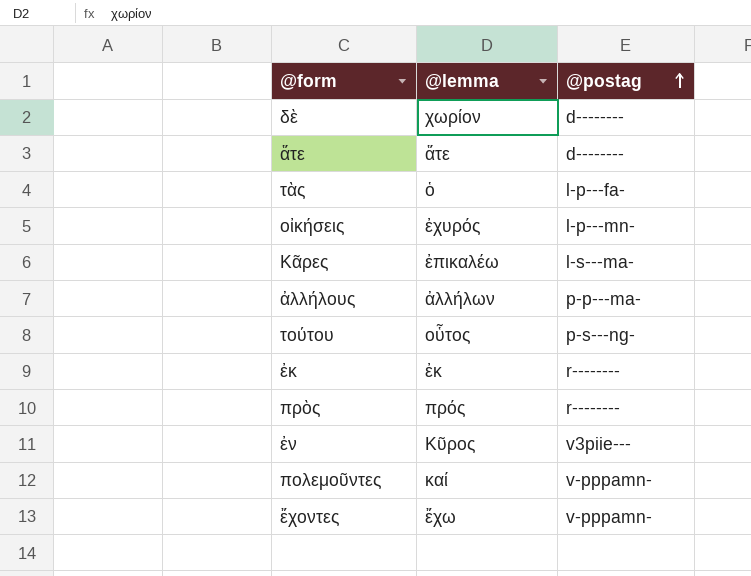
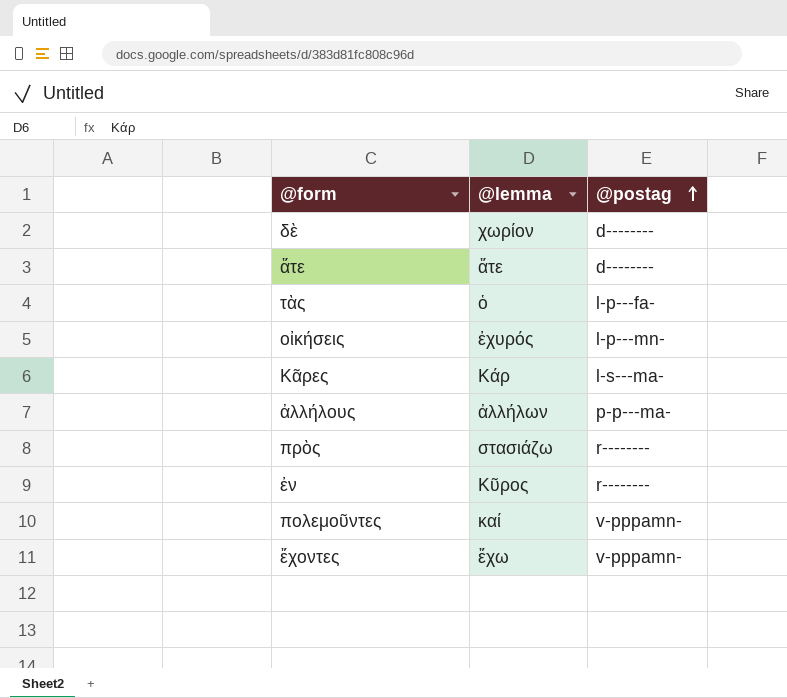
row τούτου: οὗτος | p-s---ng- -> none
row ἐκ: ἐκ | r-------- -> none
Κᾶρες | @lemma: ἐπικαλέω -> Κάρ
πρὸς | @lemma: πρός -> στασιάζω
ἐν | @postag: v3piie--- -> r--------

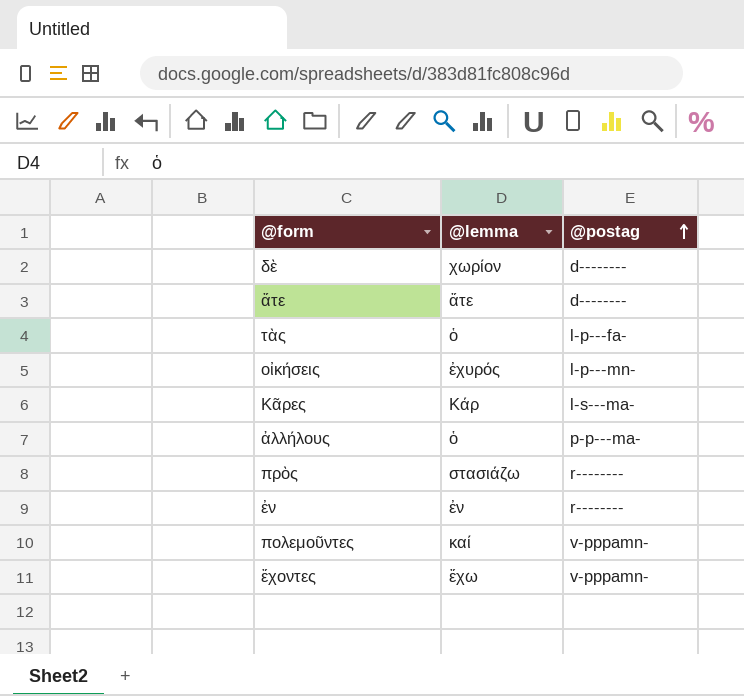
ἀλλήλους | @lemma: ἀλλήλων -> ὁ
ἐν | @lemma: Κῦρος -> ἐν

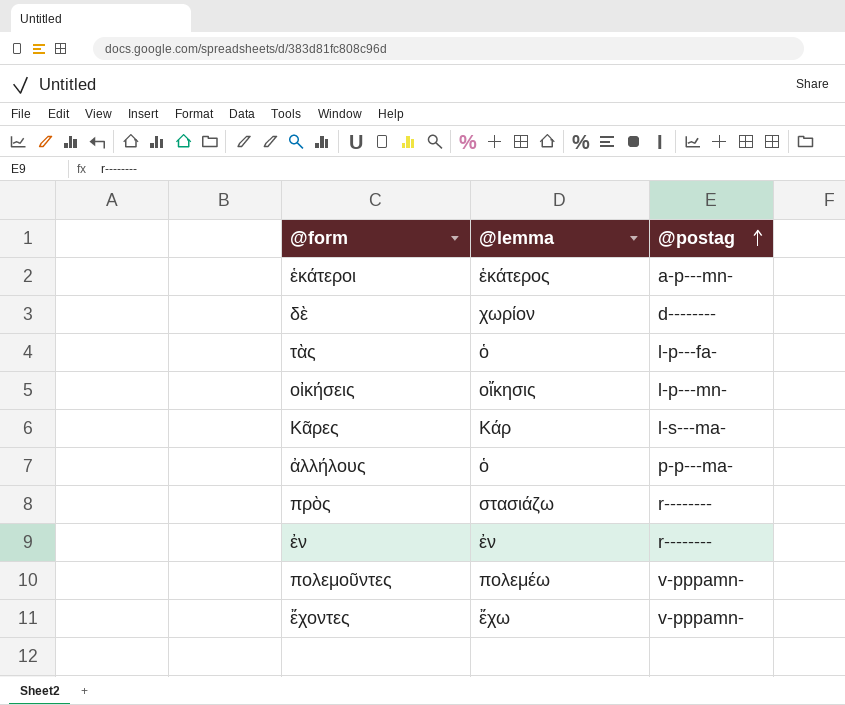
row ἅτε: ἅτε | d-------- -> none
row ἑκάτεροι: none -> ἑκάτερος | a-p---mn-
οἰκήσεις | @lemma: ἐχυρός -> οἴκησις
πολεμοῦντες | @lemma: καί -> πολεμέω

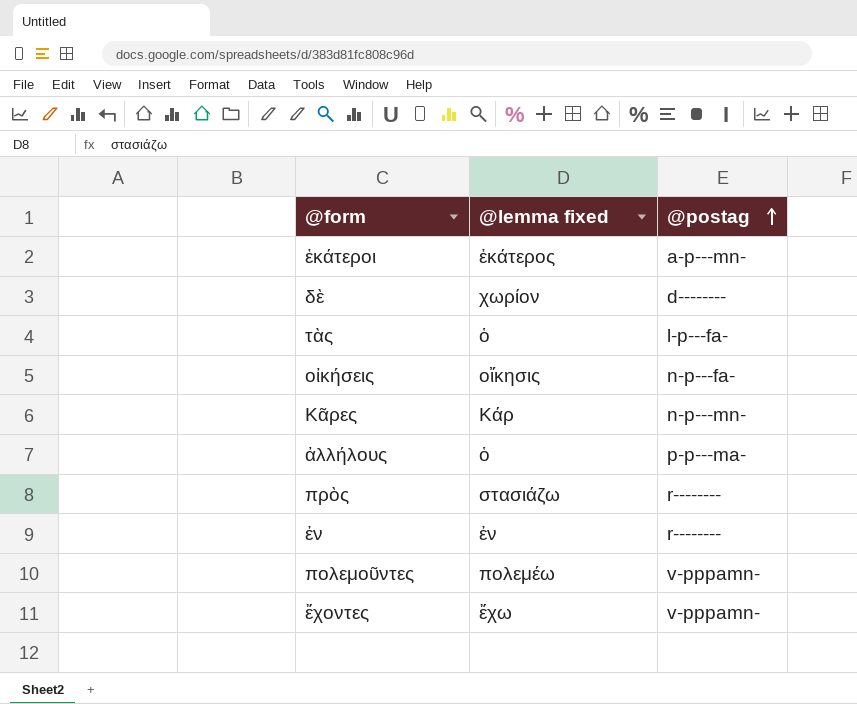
column name: @lemma -> @lemma fixed
οἰκήσεις | @postag: l-p---mn- -> n-p---fa-
Κᾶρες | @postag: l-s---ma- -> n-p---mn-

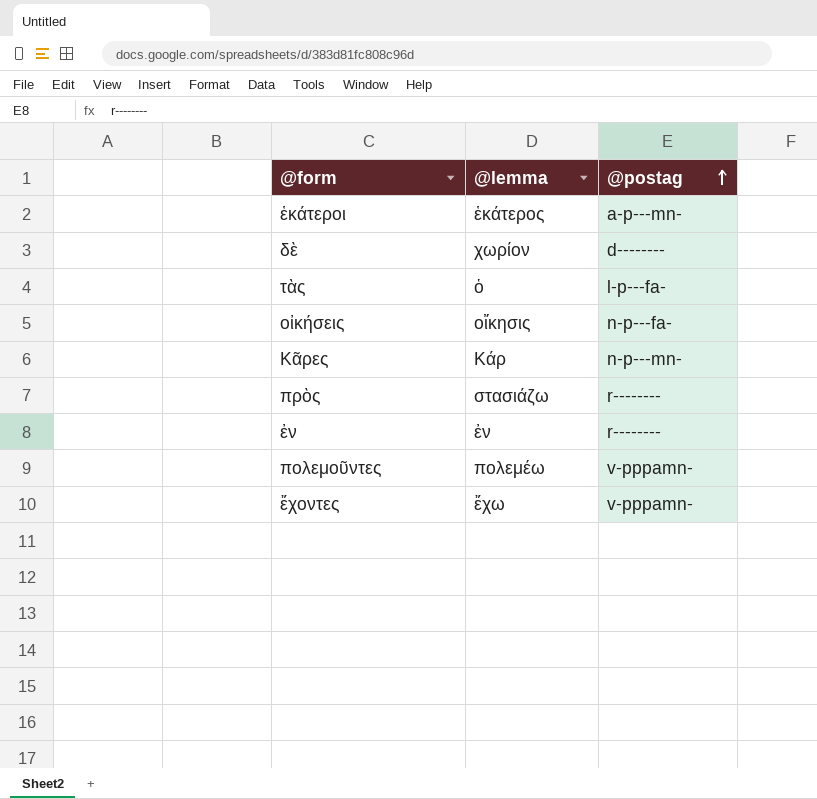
column name: @lemma fixed -> @lemma
row ἀλλήλους: ὁ | p-p---ma- -> none

